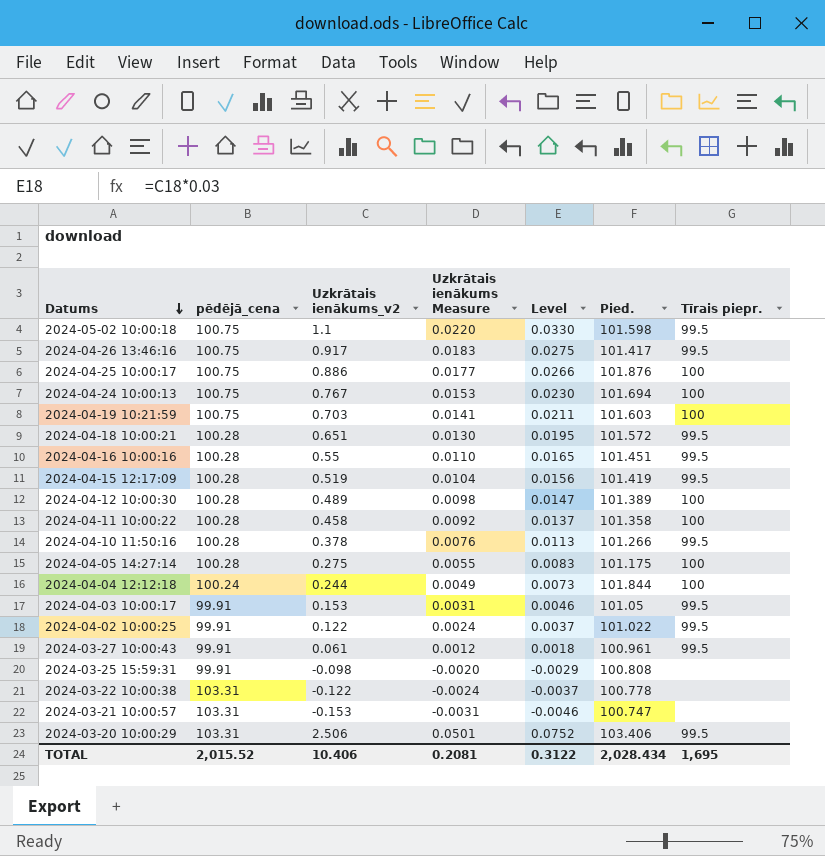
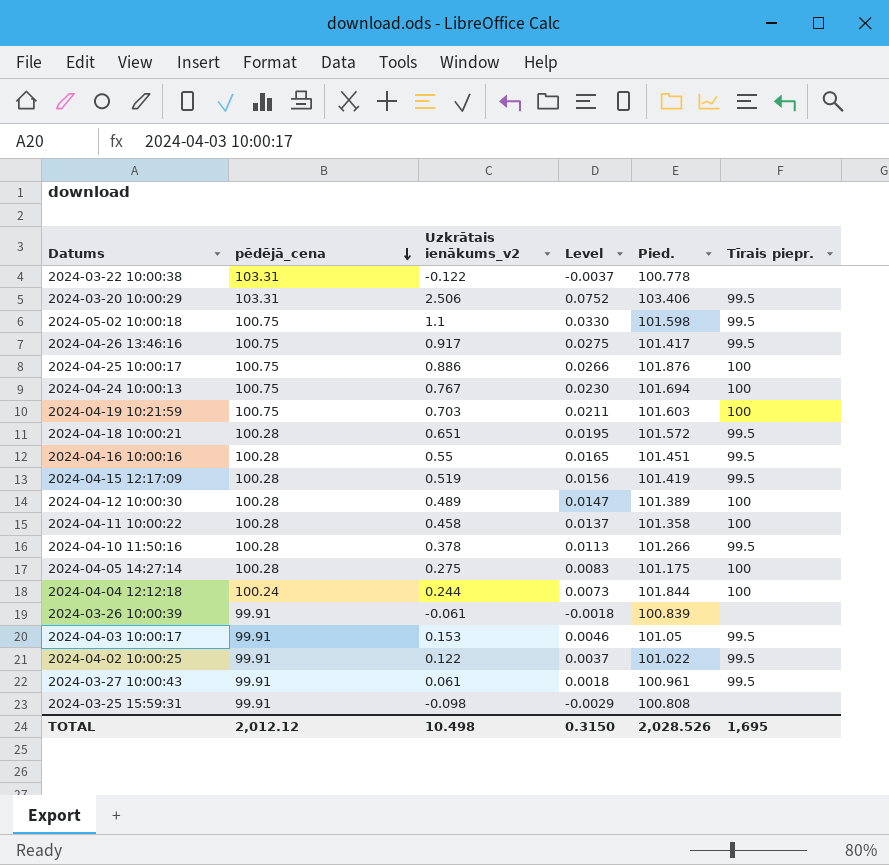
row order: Datums descending -> pēdējā_cena descending
column Uzkrātais ienākums Measure | formula: [Uzkrātais ienākums_v2] * 0.02 -> none
row 2024-03-21 10:00:57: 103.31 | -0.153 | -0.0031 | -0.0046 | 100.747 | none -> none
row 2024-03-26 10:00:39: none -> 99.91 | -0.061 | -0.0018 | 100.839 | none
TOTAL | pēdējā_cena: 2,015.52 -> 2,012.12
TOTAL | Uzkrātais ienākums_v2: 10.406 -> 10.498
TOTAL | Level: 0.3122 -> 0.3150
TOTAL | Pied.: 2,028.434 -> 2,028.526

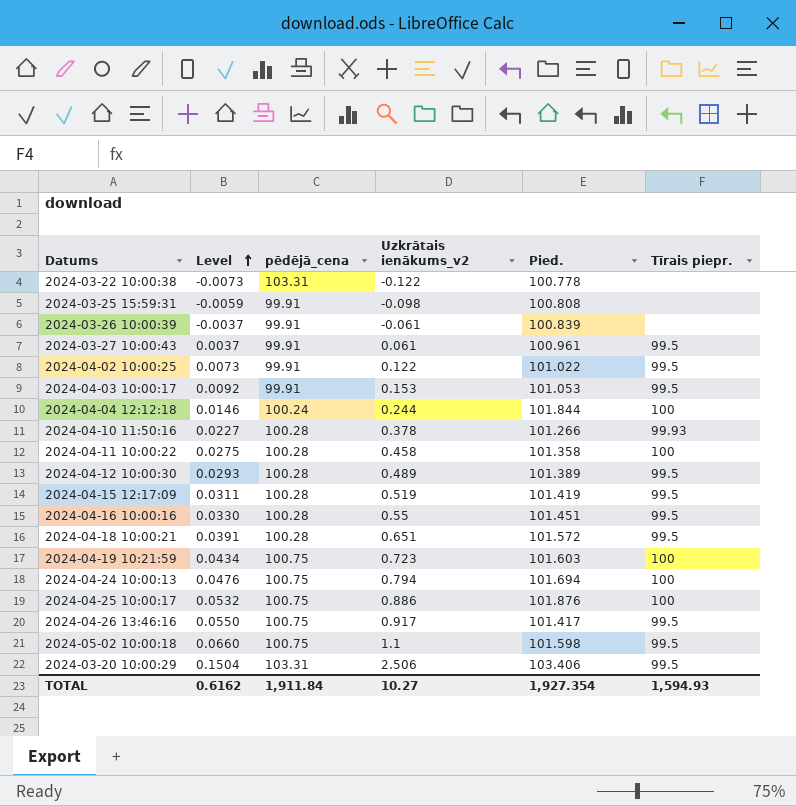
row order: pēdējā_cena descending -> Level ascending
column Level | formula: [Uzkrātais ienākums_v2] * 0.03 -> [Uzkrātais ienākums_v2] * 0.06
column Level | position: 4 -> 2
row 2024-04-05 14:27:14: 100.28 | 0.275 | 0.0083 | 101.175 | 100 -> none
2024-04-03 10:00:17 | Pied.: 101.05 -> 101.053
2024-04-10 11:50:16 | Tīrais piepr.: 99.5 -> 99.93
2024-04-12 10:00:30 | Tīrais piepr.: 100 -> 99.5
2024-04-19 10:21:59 | Uzkrātais ienākums_v2: 0.703 -> 0.723
2024-04-24 10:00:13 | Uzkrātais ienākums_v2: 0.767 -> 0.794
TOTAL | Level: 0.3150 -> 0.6162
TOTAL | pēdējā_cena: 2,012.12 -> 1,911.84
TOTAL | Uzkrātais ienākums_v2: 10.498 -> 10.27
TOTAL | Pied.: 2,028.526 -> 1,927.354
TOTAL | Tīrais piepr.: 1,695 -> 1,594.93

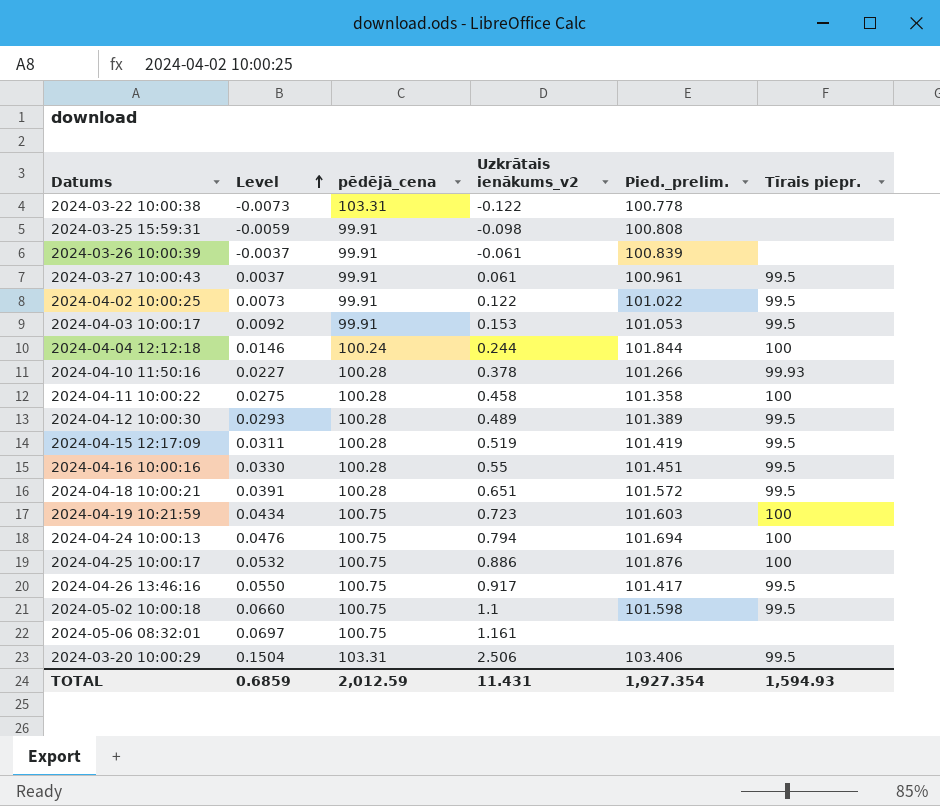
column name: Pied. -> Pied._prelim.
row 2024-05-06 08:32:01: none -> 0.0697 | 100.75 | 1.161 | none | none
TOTAL | Level: 0.6162 -> 0.6859
TOTAL | pēdējā_cena: 1,911.84 -> 2,012.59
TOTAL | Uzkrātais ienākums_v2: 10.27 -> 11.431

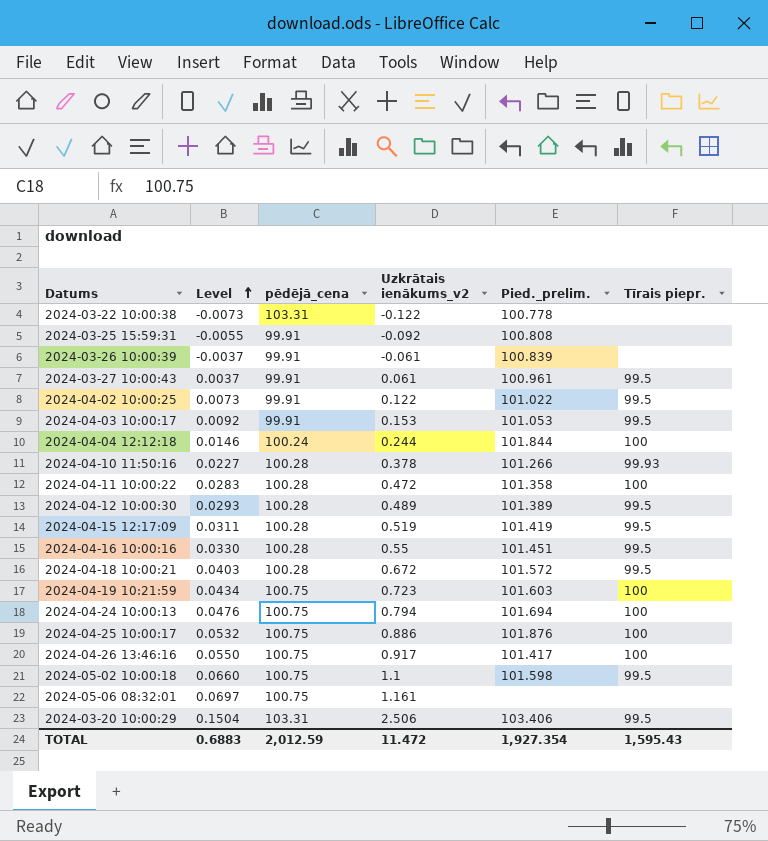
2024-03-25 15:59:31 | Level: -0.0059 -> -0.0055
2024-03-25 15:59:31 | Uzkrātais ienākums_v2: -0.098 -> -0.092
2024-04-11 10:00:22 | Level: 0.0275 -> 0.0283
2024-04-11 10:00:22 | Uzkrātais ienākums_v2: 0.458 -> 0.472
2024-04-18 10:00:21 | Level: 0.0391 -> 0.0403
2024-04-18 10:00:21 | Uzkrātais ienākums_v2: 0.651 -> 0.672
2024-04-26 13:46:16 | Tīrais piepr.: 99.5 -> 100
TOTAL | Level: 0.6859 -> 0.6883
TOTAL | Uzkrātais ienākums_v2: 11.431 -> 11.472
TOTAL | Tīrais piepr.: 1,594.93 -> 1,595.43

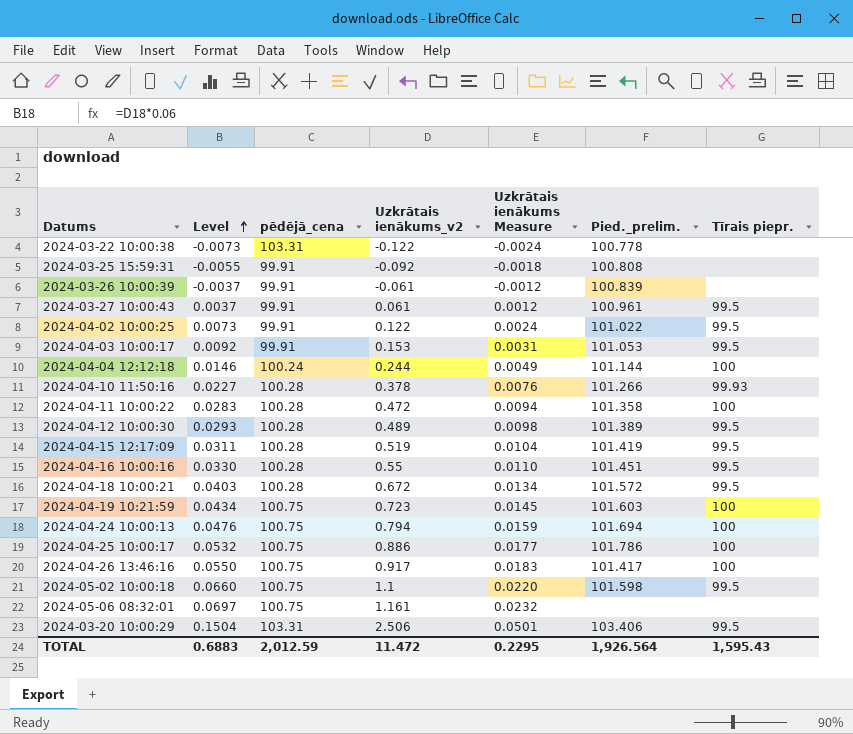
column Uzkrātais ienākums Measure | formula: none -> [Uzkrātais ienākums_v2] * 0.02
2024-04-04 12:12:18 | Pied._prelim.: 101.844 -> 101.144
2024-04-25 10:00:17 | Pied._prelim.: 101.876 -> 101.786
TOTAL | Pied._prelim.: 1,927.354 -> 1,926.564

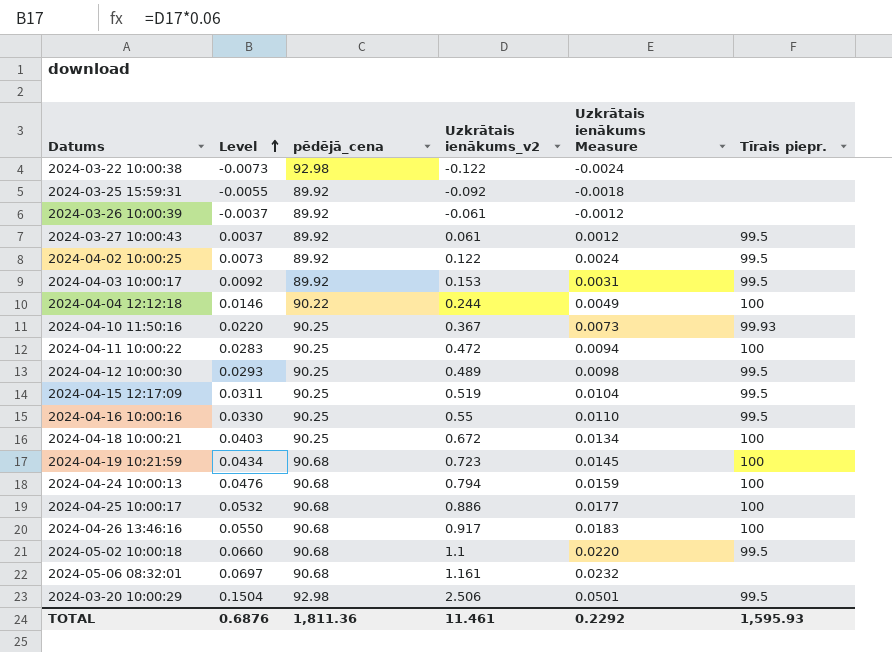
column Pied._prelim. | position: 6 -> none
2024-03-22 10:00:38 | pēdējā_cena: 103.31 -> 92.98
2024-03-25 15:59:31 | pēdējā_cena: 99.91 -> 89.92
2024-03-26 10:00:39 | pēdējā_cena: 99.91 -> 89.92
2024-03-27 10:00:43 | pēdējā_cena: 99.91 -> 89.92
2024-04-02 10:00:25 | pēdējā_cena: 99.91 -> 89.92
2024-04-03 10:00:17 | pēdējā_cena: 99.91 -> 89.92
2024-04-04 12:12:18 | pēdējā_cena: 100.24 -> 90.22
2024-04-10 11:50:16 | Level: 0.0227 -> 0.0220
2024-04-10 11:50:16 | pēdējā_cena: 100.28 -> 90.25
2024-04-10 11:50:16 | Uzkrātais ienākums_v2: 0.378 -> 0.367
2024-04-10 11:50:16 | Uzkrātais ienākums Measure: 0.0076 -> 0.0073
2024-04-11 10:00:22 | pēdējā_cena: 100.28 -> 90.25
2024-04-12 10:00:30 | pēdējā_cena: 100.28 -> 90.25
2024-04-15 12:17:09 | pēdējā_cena: 100.28 -> 90.25
2024-04-16 10:00:16 | pēdējā_cena: 100.28 -> 90.25
2024-04-18 10:00:21 | pēdējā_cena: 100.28 -> 90.25
2024-04-18 10:00:21 | Tīrais piepr.: 99.5 -> 100
2024-04-19 10:21:59 | pēdējā_cena: 100.75 -> 90.68
2024-04-24 10:00:13 | pēdējā_cena: 100.75 -> 90.68
2024-04-25 10:00:17 | pēdējā_cena: 100.75 -> 90.68
2024-04-26 13:46:16 | pēdējā_cena: 100.75 -> 90.68
2024-05-02 10:00:18 | pēdējā_cena: 100.75 -> 90.68
2024-05-06 08:32:01 | pēdējā_cena: 100.75 -> 90.68
2024-03-20 10:00:29 | pēdējā_cena: 103.31 -> 92.98
TOTAL | Level: 0.6883 -> 0.6876
TOTAL | pēdējā_cena: 2,012.59 -> 1,811.36
TOTAL | Uzkrātais ienākums_v2: 11.472 -> 11.461
TOTAL | Uzkrātais ienākums Measure: 0.2295 -> 0.2292
TOTAL | Tīrais piepr.: 1,595.43 -> 1,595.93

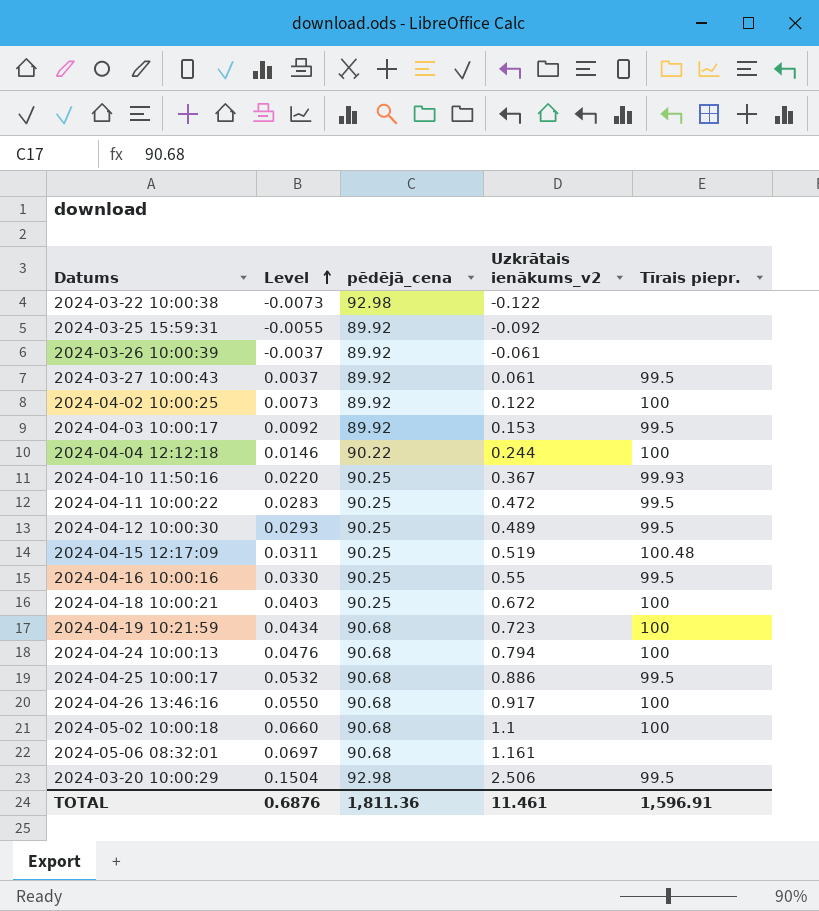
column Uzkrātais ienākums Measure | formula: [Uzkrātais ienākums_v2] * 0.02 -> none
2024-04-02 10:00:25 | Tīrais piepr.: 99.5 -> 100
2024-04-11 10:00:22 | Tīrais piepr.: 100 -> 99.5
2024-04-15 12:17:09 | Tīrais piepr.: 99.5 -> 100.48
2024-04-25 10:00:17 | Tīrais piepr.: 100 -> 99.5
2024-05-02 10:00:18 | Tīrais piepr.: 99.5 -> 100
TOTAL | Tīrais piepr.: 1,595.93 -> 1,596.91

